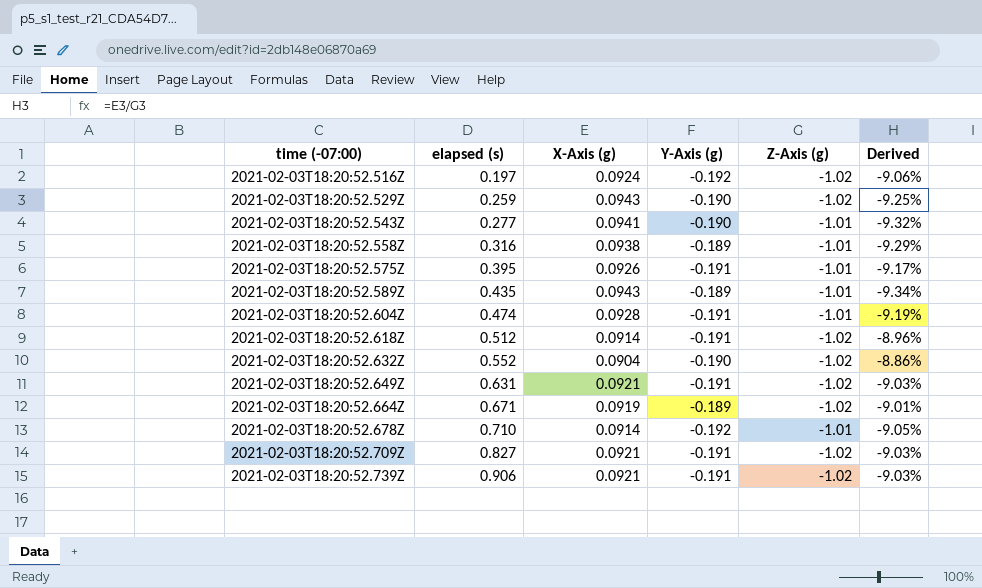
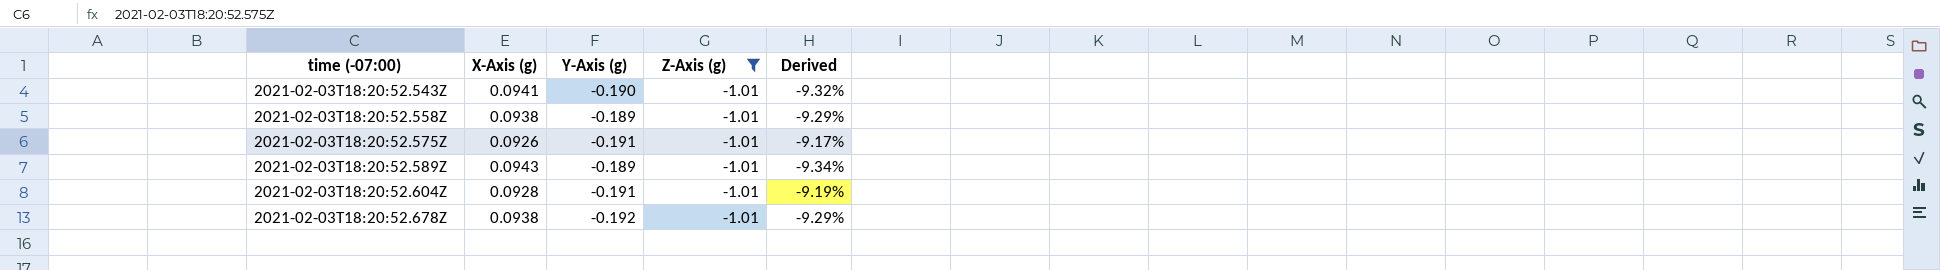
filter: none -> Z-Axis (g) = -1.01
column elapsed (s) | position: 2 -> none
2021-02-03T18:20:52.678Z | X-Axis (g): 0.0914 -> 0.0938
2021-02-03T18:20:52.678Z | Derived: -9.05% -> -9.29%

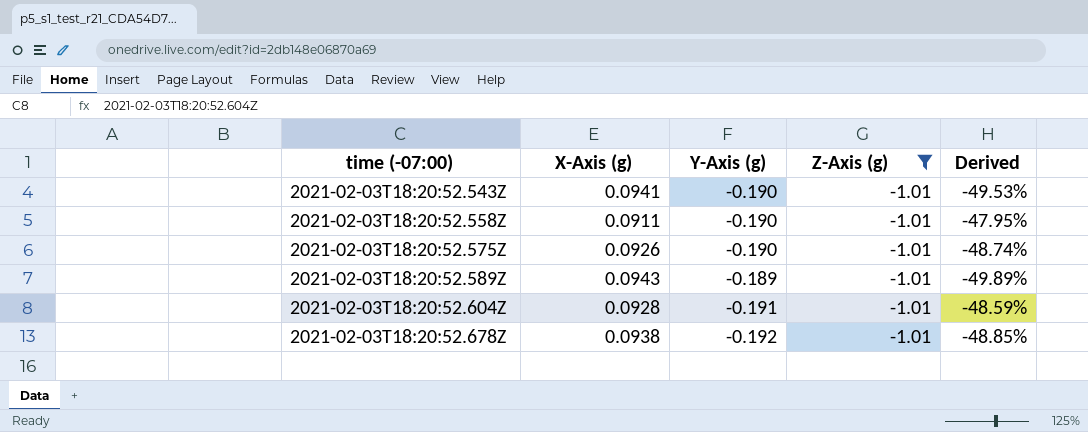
column Derived | formula: [X-Axis (g)] / [Z-Axis (g)] -> [X-Axis (g)] / [Y-Axis (g)]
2021-02-03T18:20:52.558Z | X-Axis (g): 0.0938 -> 0.0911
2021-02-03T18:20:52.558Z | Y-Axis (g): -0.189 -> -0.190
2021-02-03T18:20:52.575Z | Y-Axis (g): -0.191 -> -0.190

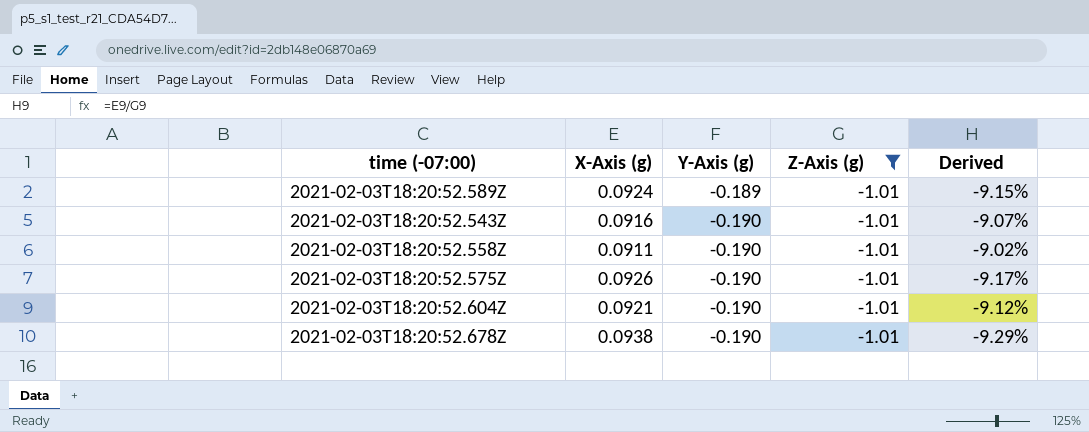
row order: time (-07:00) ascending -> Y-Axis (g) descending
column Derived | formula: [X-Axis (g)] / [Y-Axis (g)] -> [X-Axis (g)] / [Z-Axis (g)]
2021-02-03T18:20:52.589Z | X-Axis (g): 0.0943 -> 0.0924
2021-02-03T18:20:52.543Z | X-Axis (g): 0.0941 -> 0.0916
2021-02-03T18:20:52.604Z | X-Axis (g): 0.0928 -> 0.0921
2021-02-03T18:20:52.604Z | Y-Axis (g): -0.191 -> -0.190
2021-02-03T18:20:52.678Z | Y-Axis (g): -0.192 -> -0.190

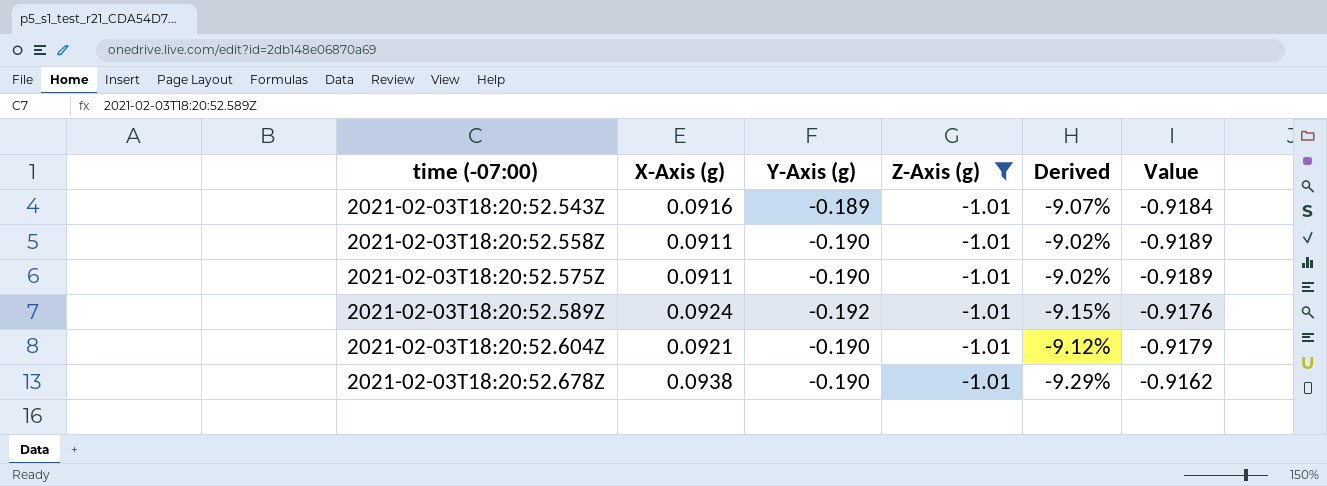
row order: Y-Axis (g) descending -> time (-07:00) ascending
column Value | formula: none -> [X-Axis (g)] + [Z-Axis (g)]
2021-02-03T18:20:52.543Z | Y-Axis (g): -0.190 -> -0.189
2021-02-03T18:20:52.575Z | X-Axis (g): 0.0926 -> 0.0911
2021-02-03T18:20:52.575Z | Derived: -9.17% -> -9.02%
2021-02-03T18:20:52.589Z | Y-Axis (g): -0.189 -> -0.192

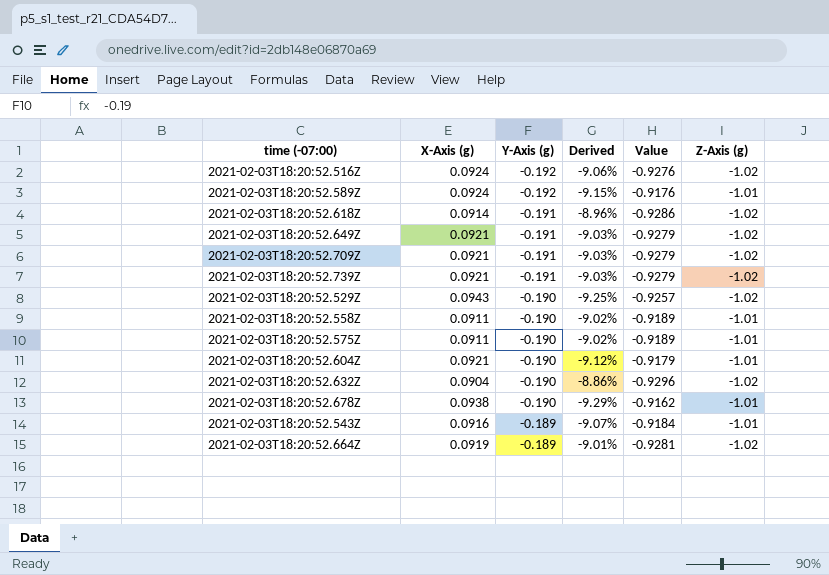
filter: Z-Axis (g) = -1.01 -> none
row order: time (-07:00) ascending -> Y-Axis (g) ascending
column Z-Axis (g) | position: 4 -> 6

